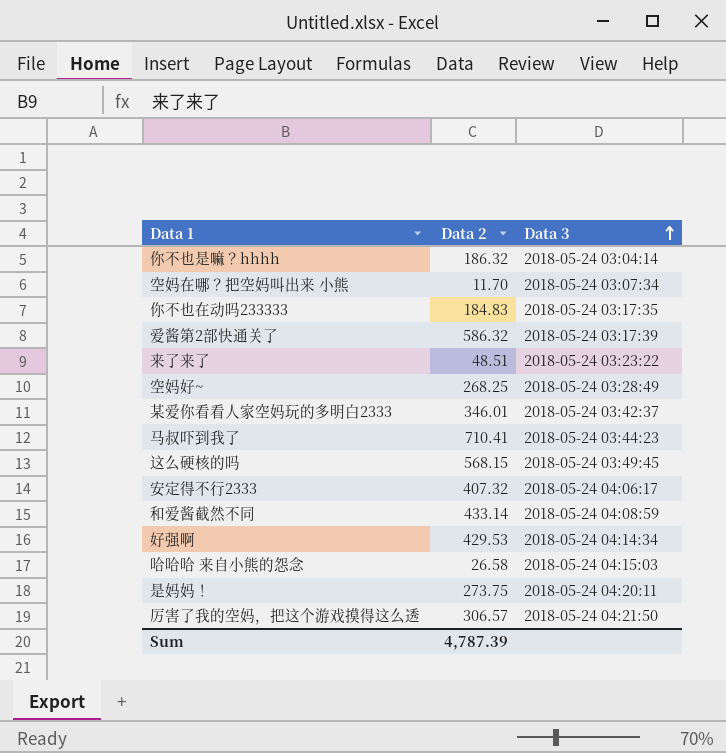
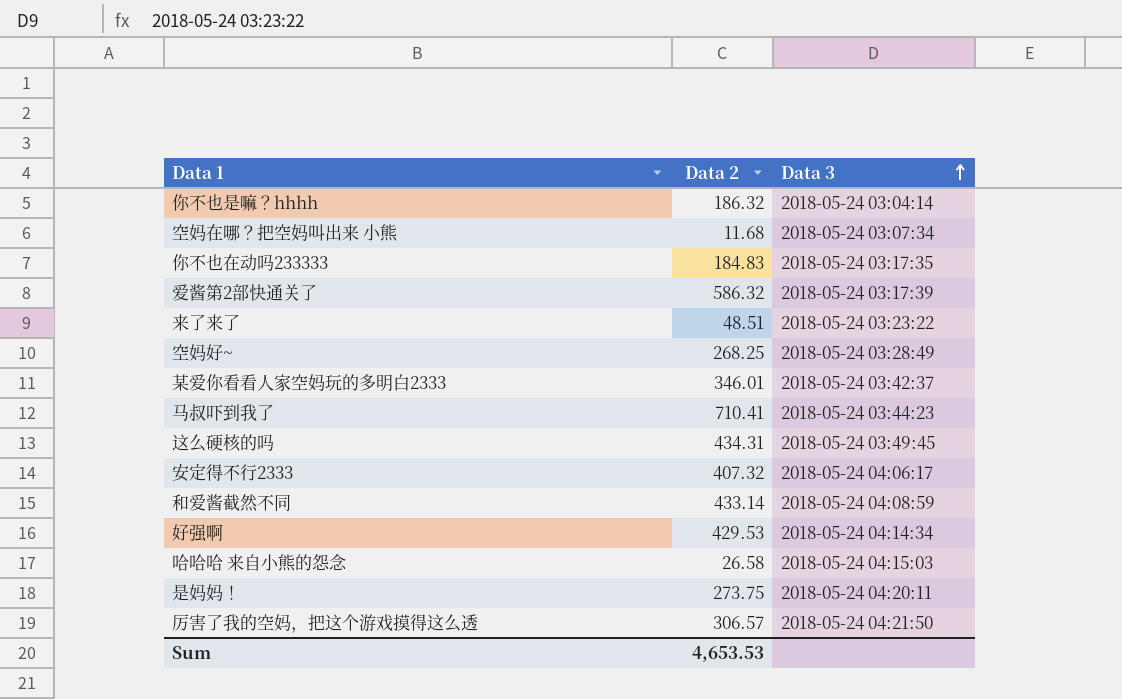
空妈在哪？把空妈叫出来 小熊 | Data 2: 11.70 -> 11.68
这么硬核的吗 | Data 2: 568.15 -> 434.31
Sum | Data 2: 4,787.39 -> 4,653.53

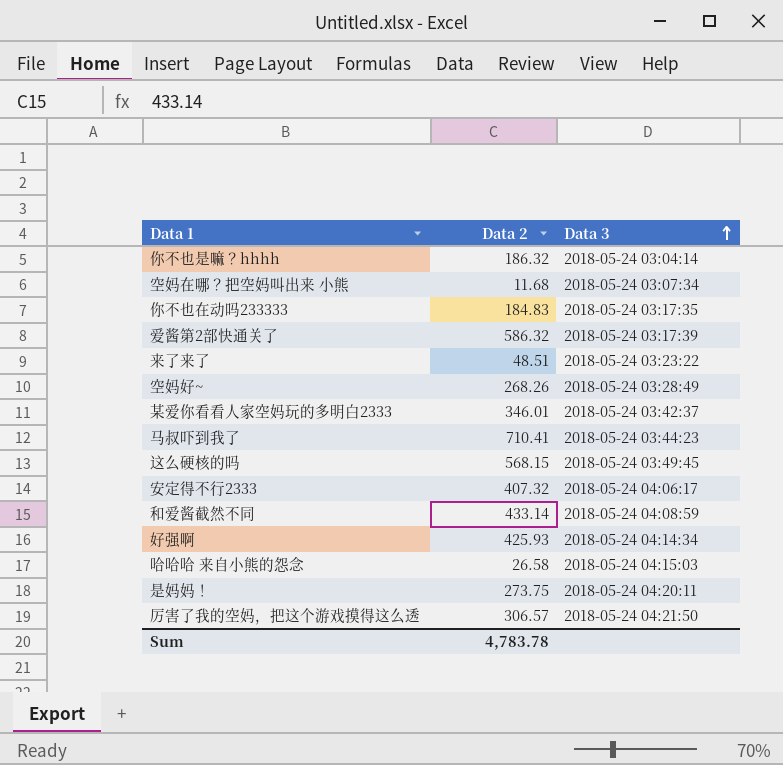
空妈好~ | Data 2: 268.25 -> 268.26
这么硬核的吗 | Data 2: 434.31 -> 568.15
好强啊 | Data 2: 429.53 -> 425.93
Sum | Data 2: 4,653.53 -> 4,783.78

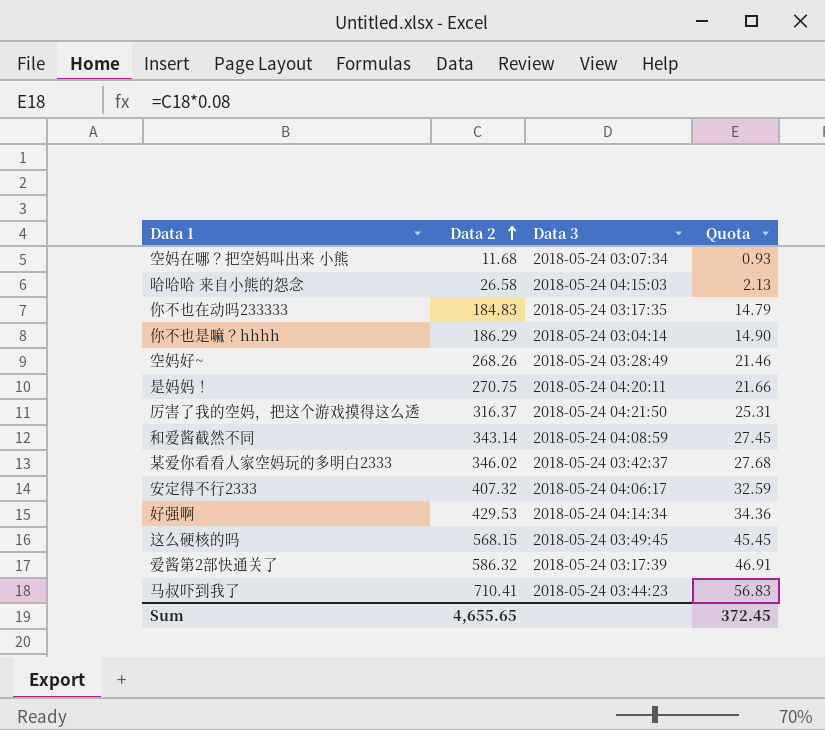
row order: Data 3 ascending -> Data 2 ascending
column Quota | formula: none -> [Data 2] * 0.08
row 来了来了: 48.51 | 2018-05-24 03:23:22 -> none
你不也是嘛？hhhh | Data 2: 186.32 -> 186.29
是妈妈！ | Data 2: 273.75 -> 270.75
厉害了我的空妈，把这个游戏摸得这么透 | Data 2: 306.57 -> 316.37
和爱酱截然不同 | Data 2: 433.14 -> 343.14
某爱你看看人家空妈玩的多明白2333 | Data 2: 346.01 -> 346.02
好强啊 | Data 2: 425.93 -> 429.53
Sum | Data 2: 4,783.78 -> 4,655.65

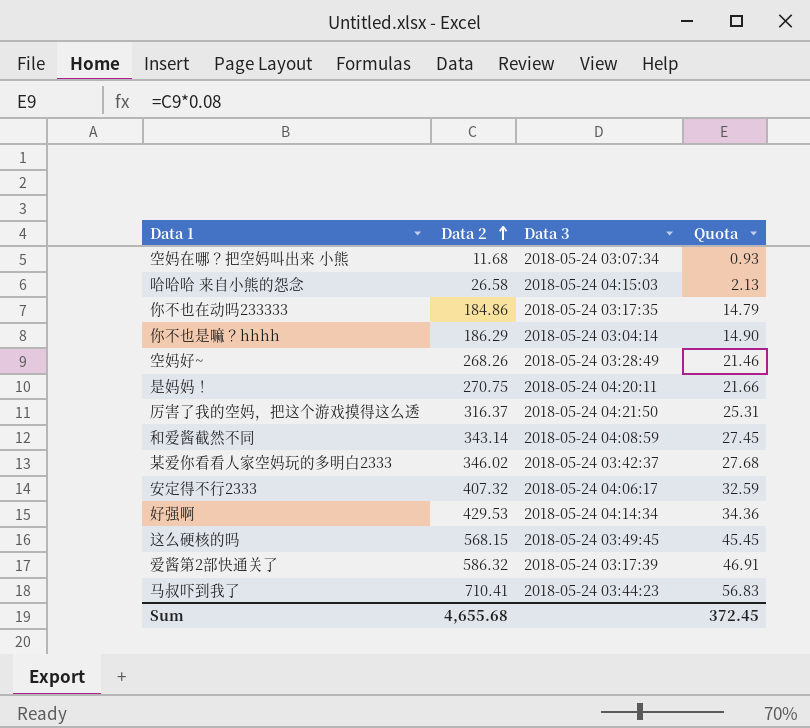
你不也在动吗233333 | Data 2: 184.83 -> 184.86
Sum | Data 2: 4,655.65 -> 4,655.68

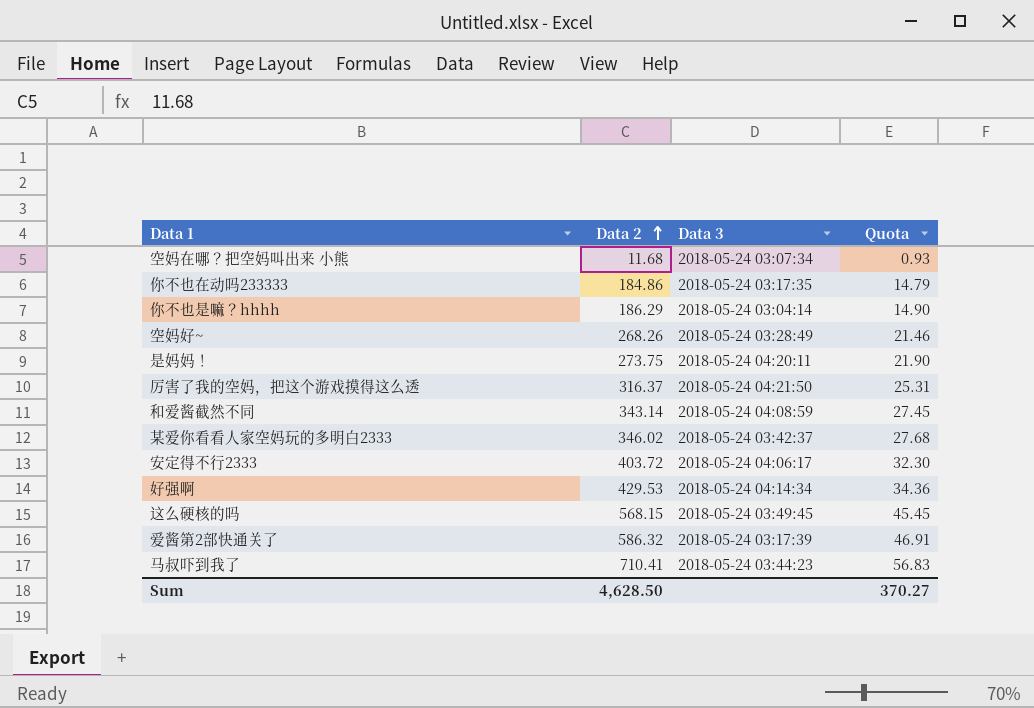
row 哈哈哈 来自小熊的怨念: 26.58 | 2018-05-24 04:15:03 | 2.13 -> none
是妈妈！ | Data 2: 270.75 -> 273.75
是妈妈！ | Quota: 21.66 -> 21.90
安定得不行2333 | Data 2: 407.32 -> 403.72
安定得不行2333 | Quota: 32.59 -> 32.30
Sum | Data 2: 4,655.68 -> 4,628.50
Sum | Quota: 372.45 -> 370.27

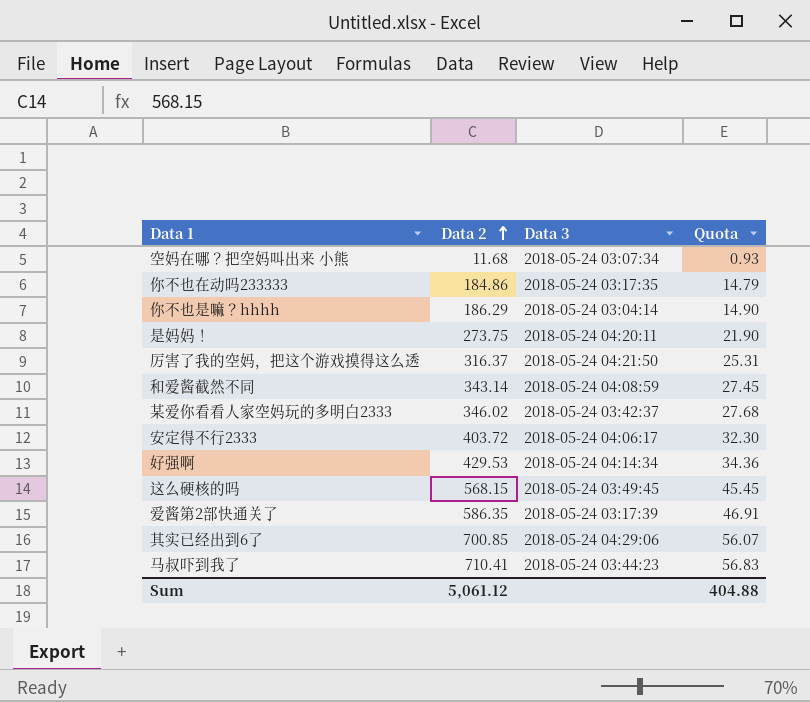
row 空妈好~: 268.26 | 2018-05-24 03:28:49 | 21.46 -> none
爱酱第2部快通关了 | Data 2: 586.32 -> 586.35
row 其实已经出到6了: none -> 700.85 | 2018-05-24 04:29:06 | 56.07
Sum | Data 2: 4,628.50 -> 5,061.12
Sum | Quota: 370.27 -> 404.88

